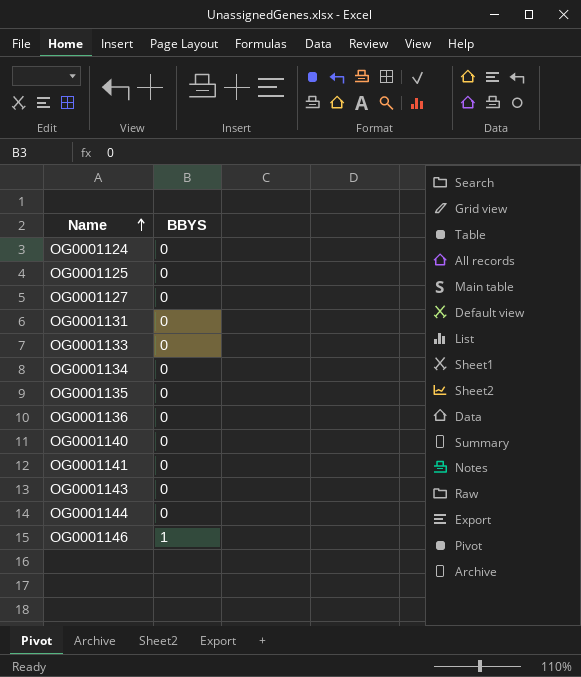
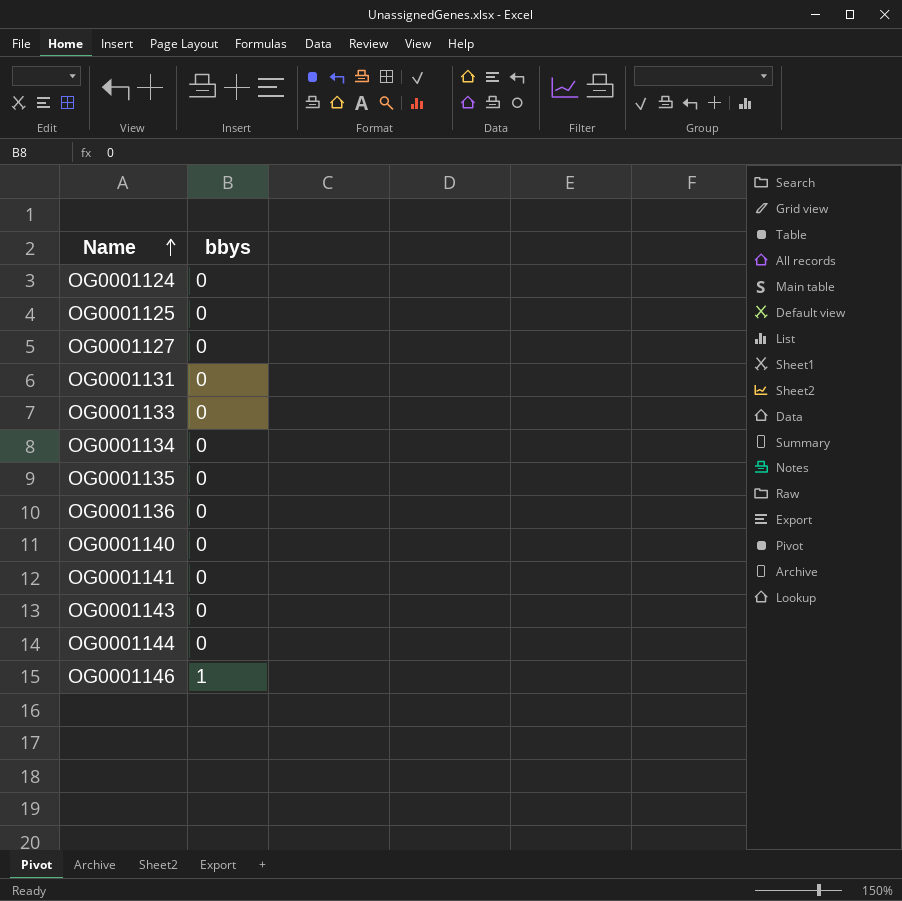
column name: BBYS -> bbys

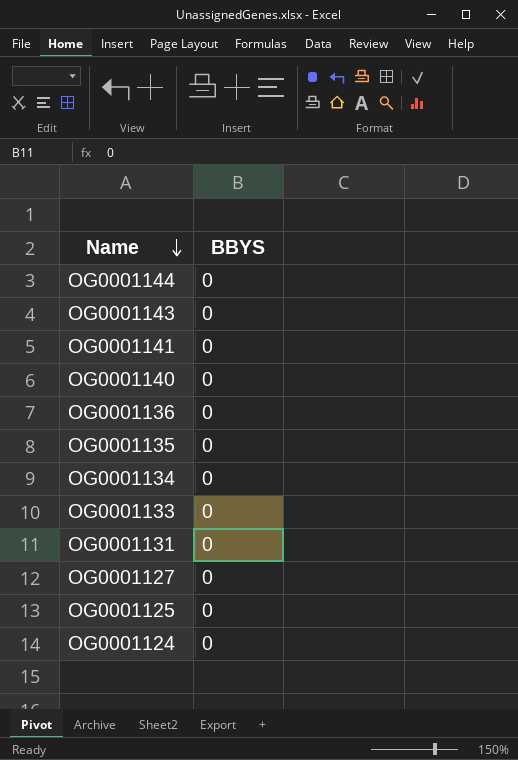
row order: Name ascending -> Name descending
column name: bbys -> BBYS
row OG0001146: 1 -> none

